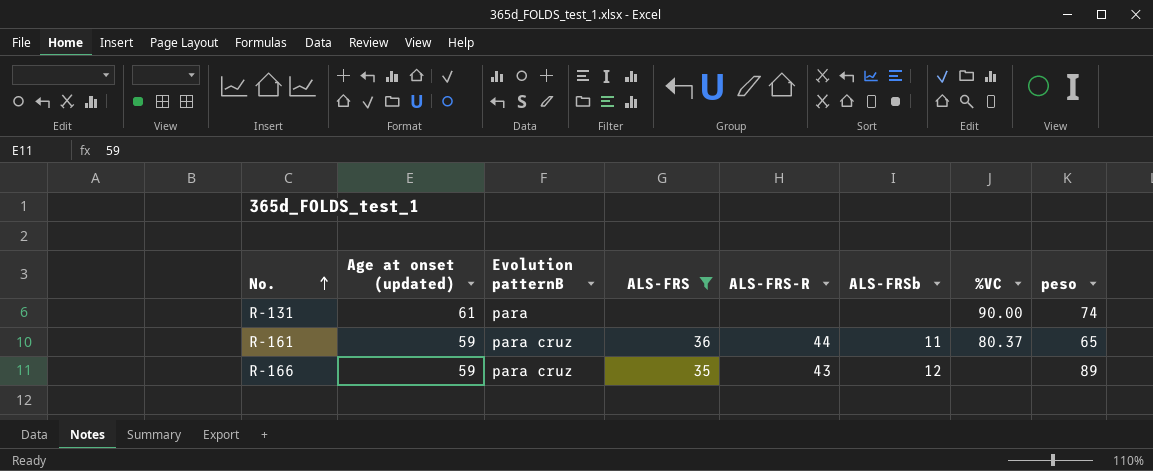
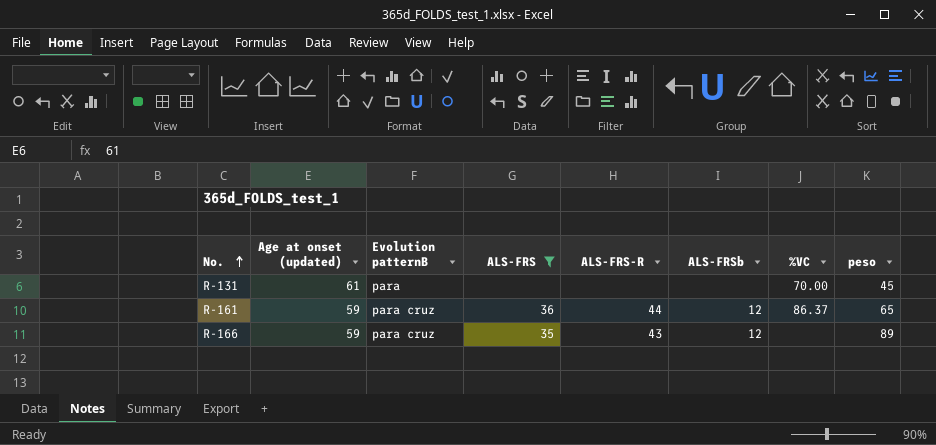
R-131 | %VC: 90.00 -> 70.00
R-131 | peso: 74 -> 45
R-161 | ALS-FRSb: 11 -> 12
R-161 | %VC: 80.37 -> 86.37

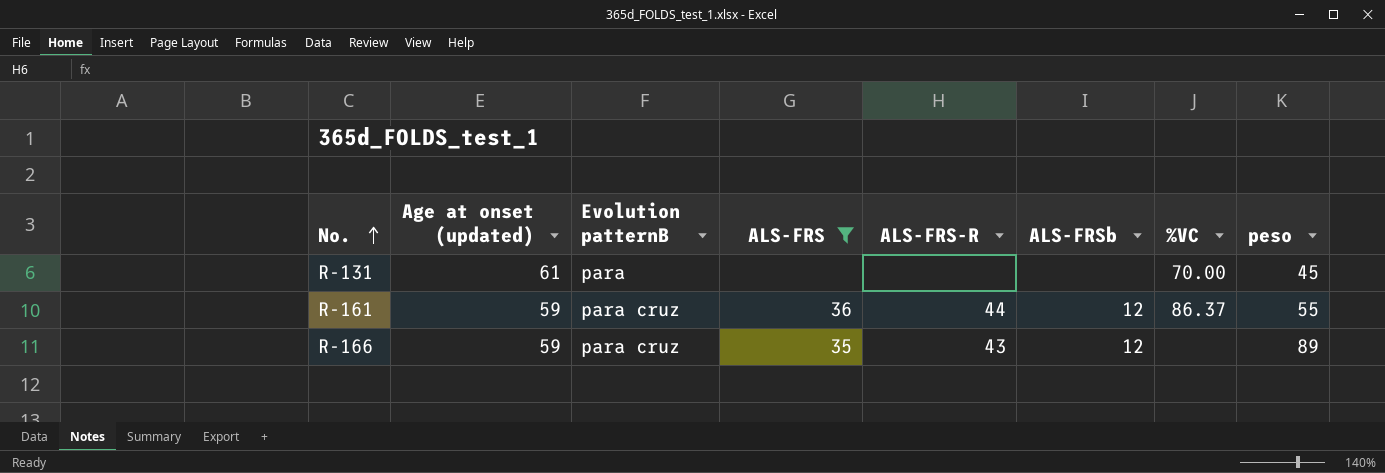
R-161 | peso: 65 -> 55

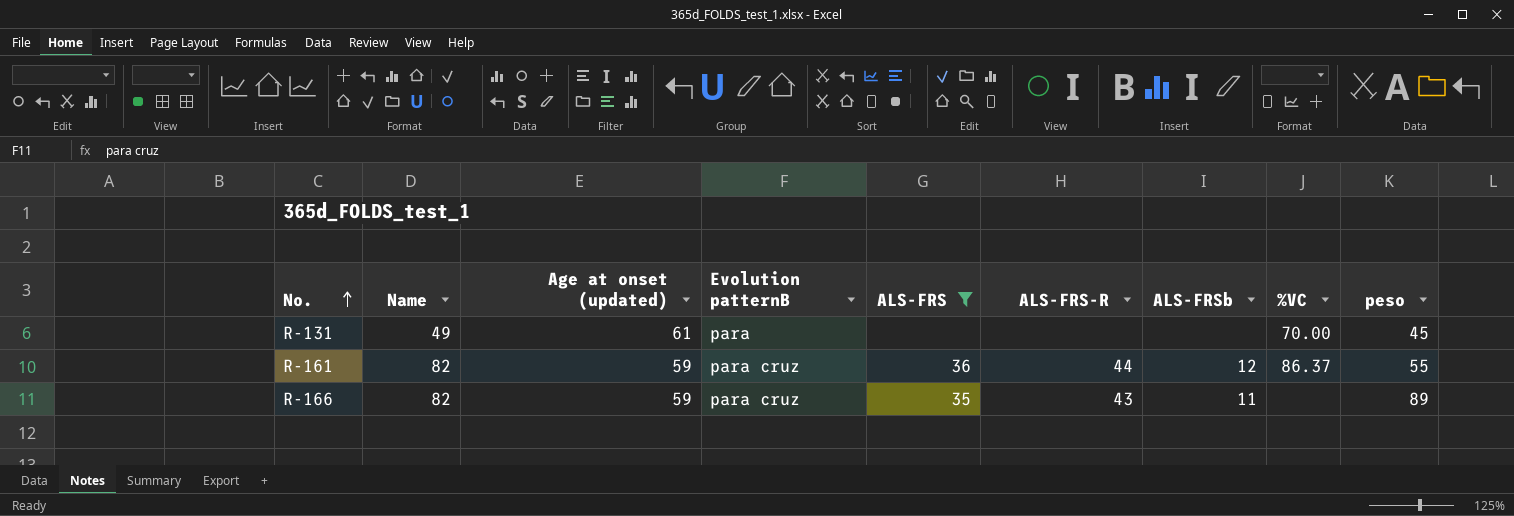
column Name | position: none -> 2
R-166 | ALS-FRSb: 12 -> 11

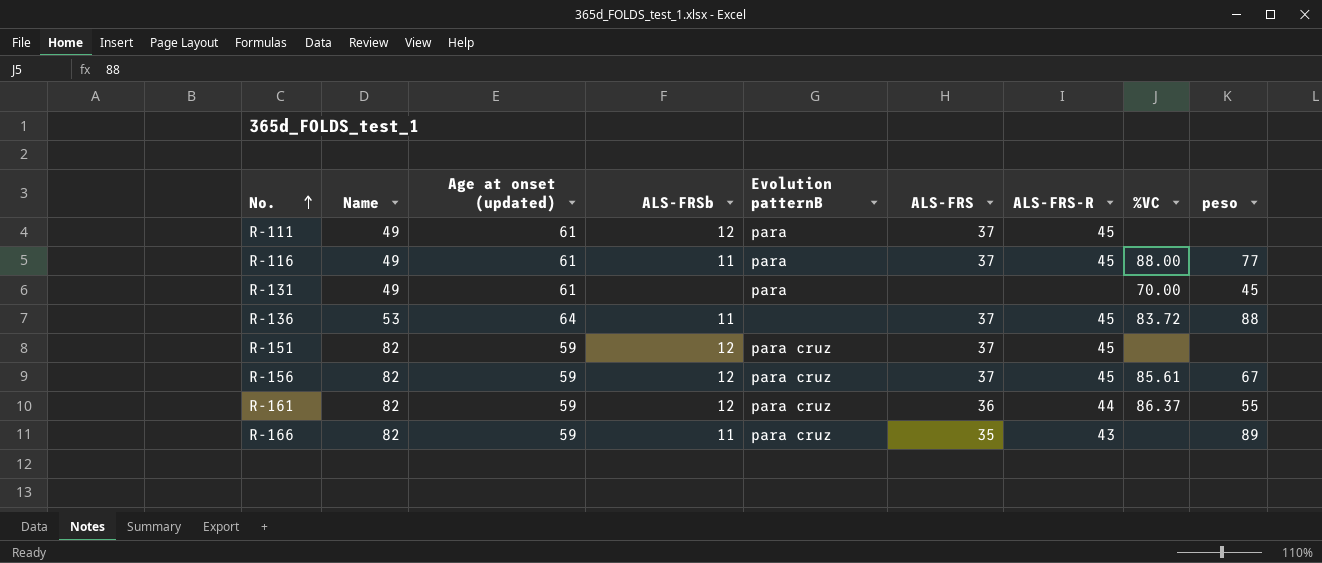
filter: ALS-FRS != 37 -> none
column ALS-FRSb | position: 7 -> 4

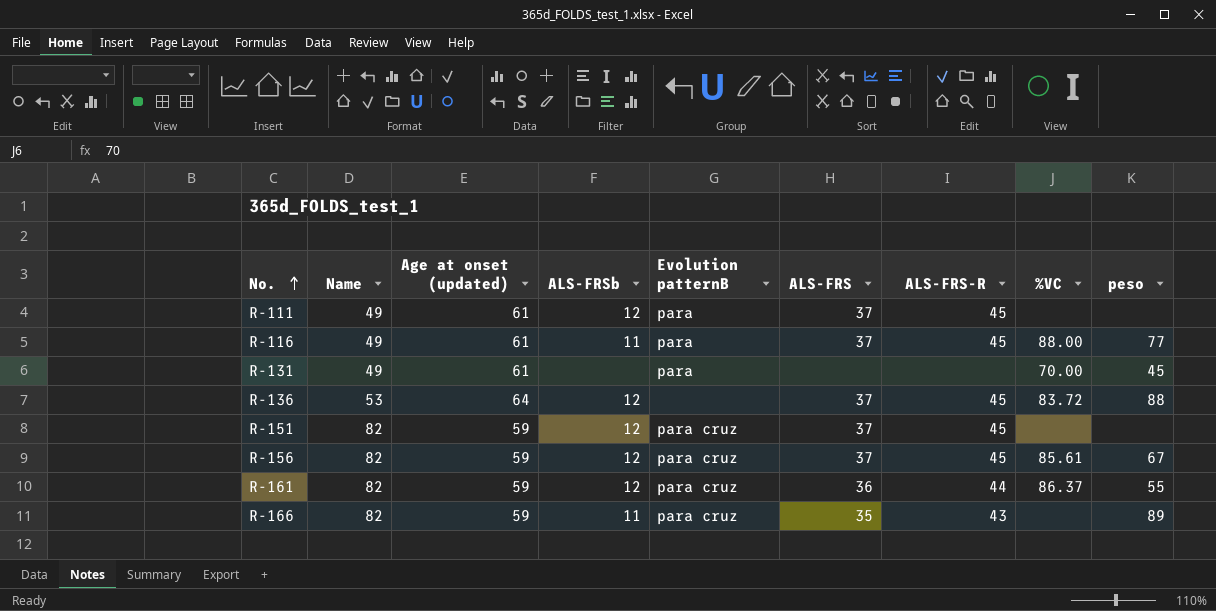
R-136 | ALS-FRSb: 11 -> 12

